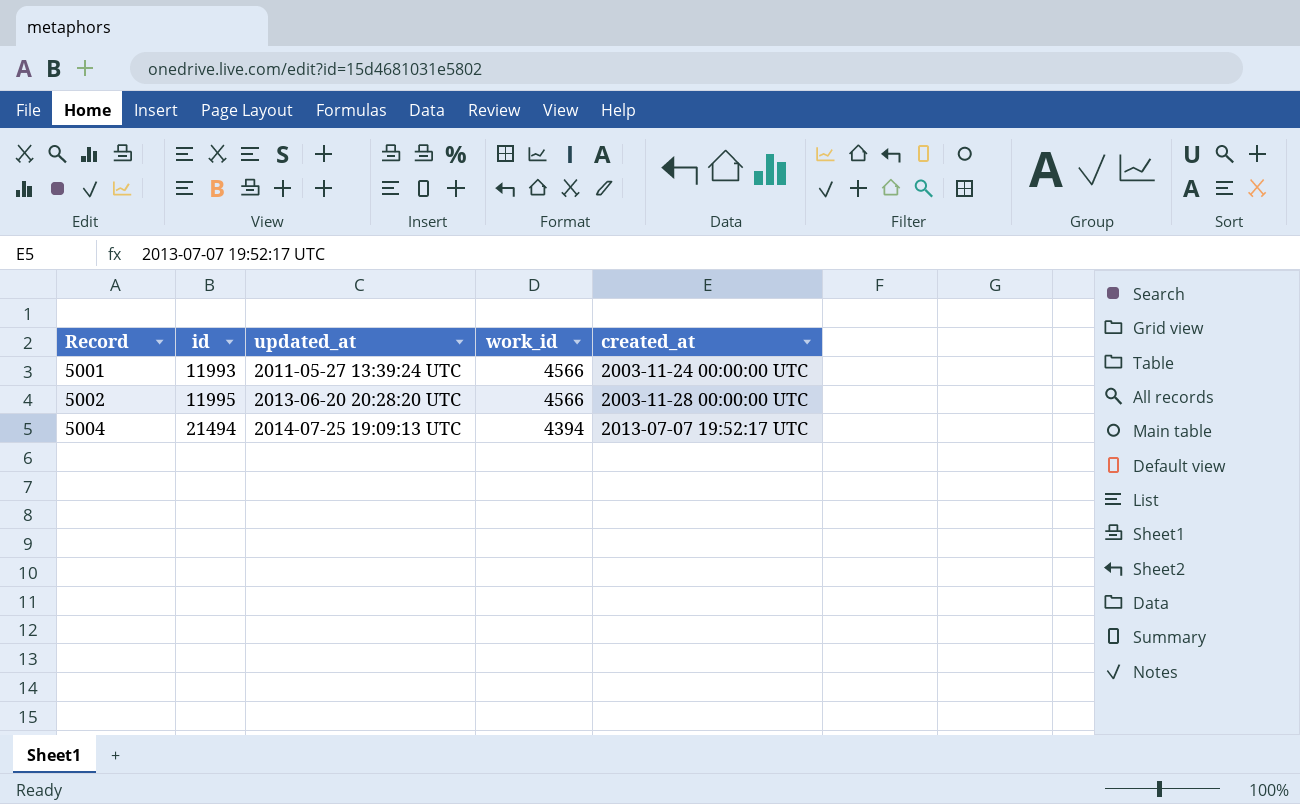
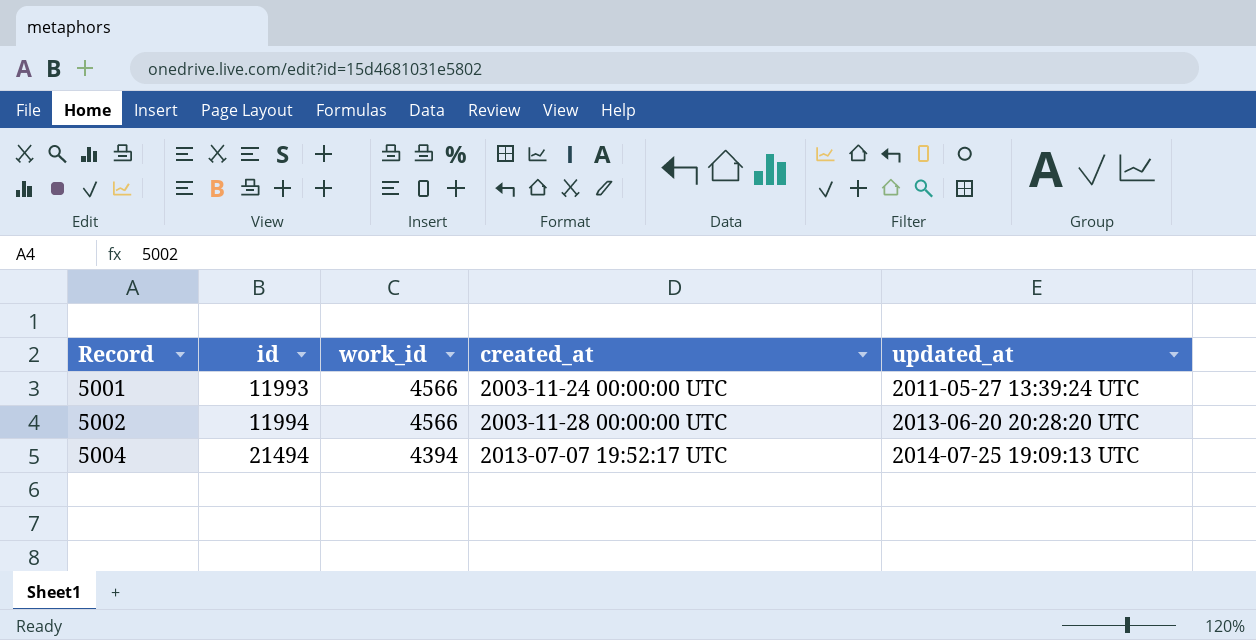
column updated_at | position: 3 -> 5
5002 | id: 11995 -> 11994

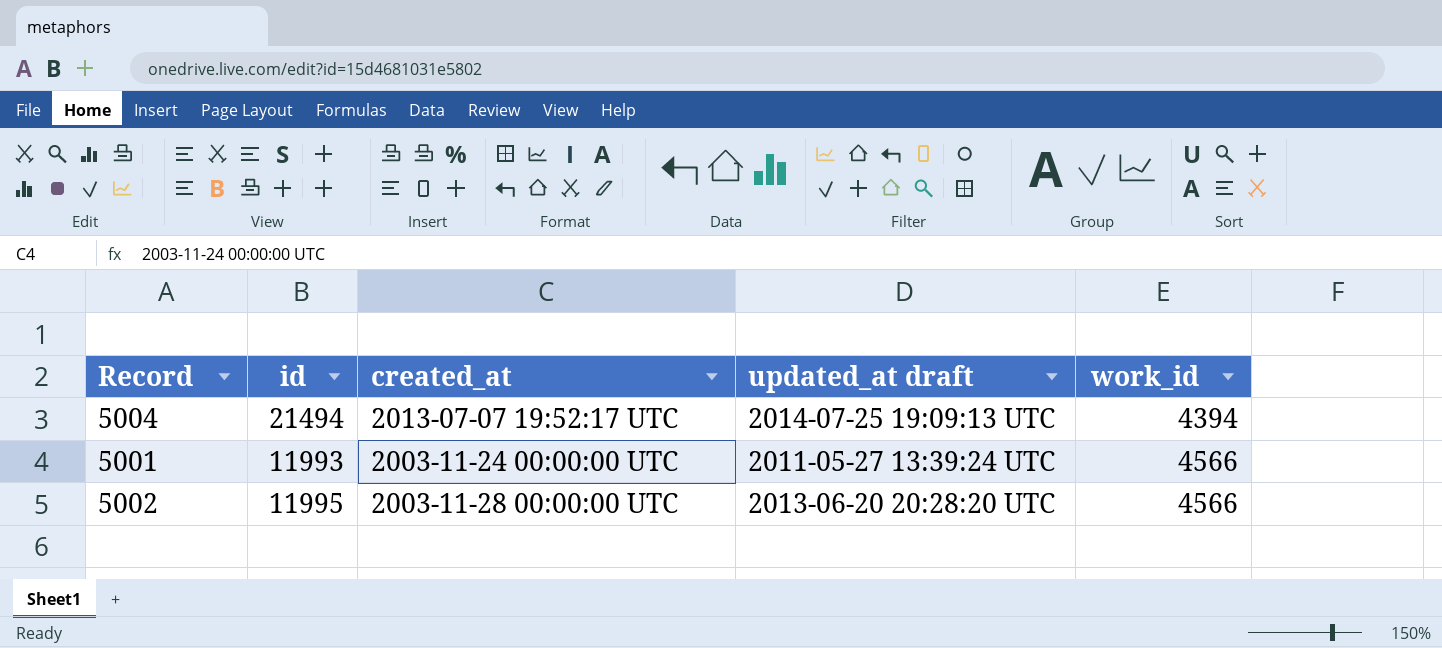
row order: Record ascending -> work_id ascending
column name: updated_at -> updated_at draft
column work_id | position: 3 -> 5
5002 | id: 11994 -> 11995

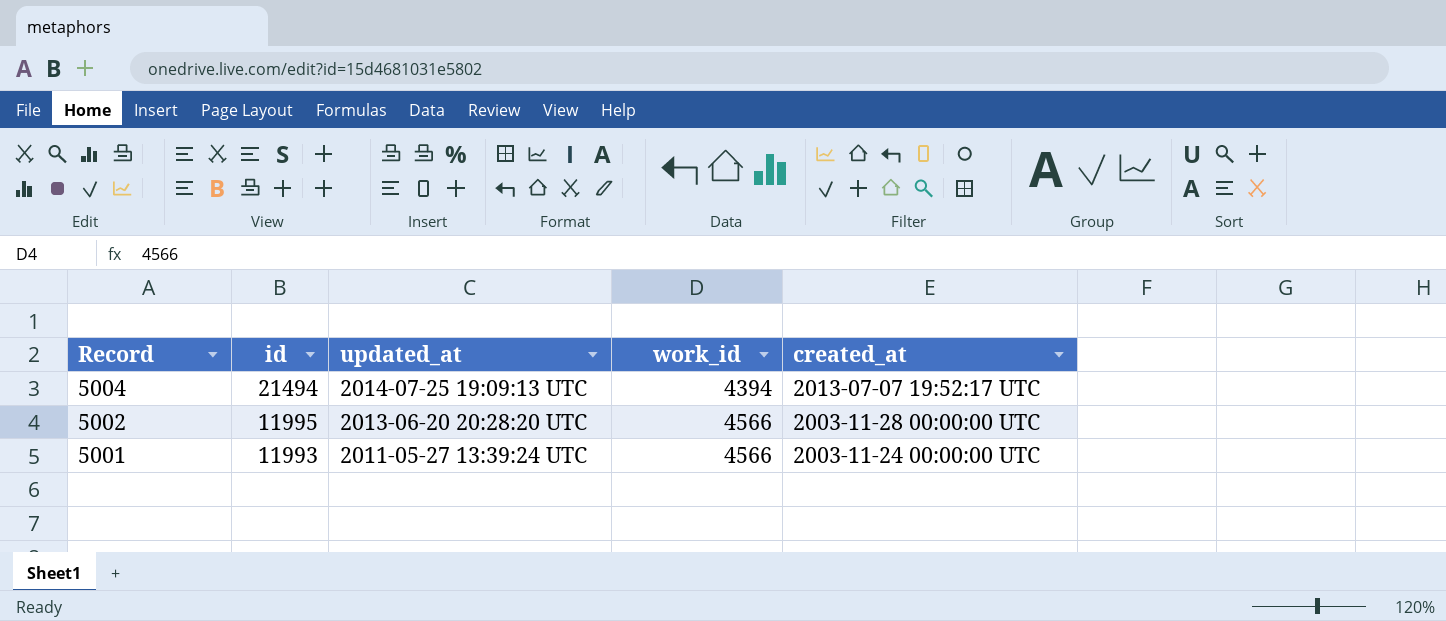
row order: work_id ascending -> Record descending
column name: updated_at draft -> updated_at
column created_at | position: 3 -> 5

